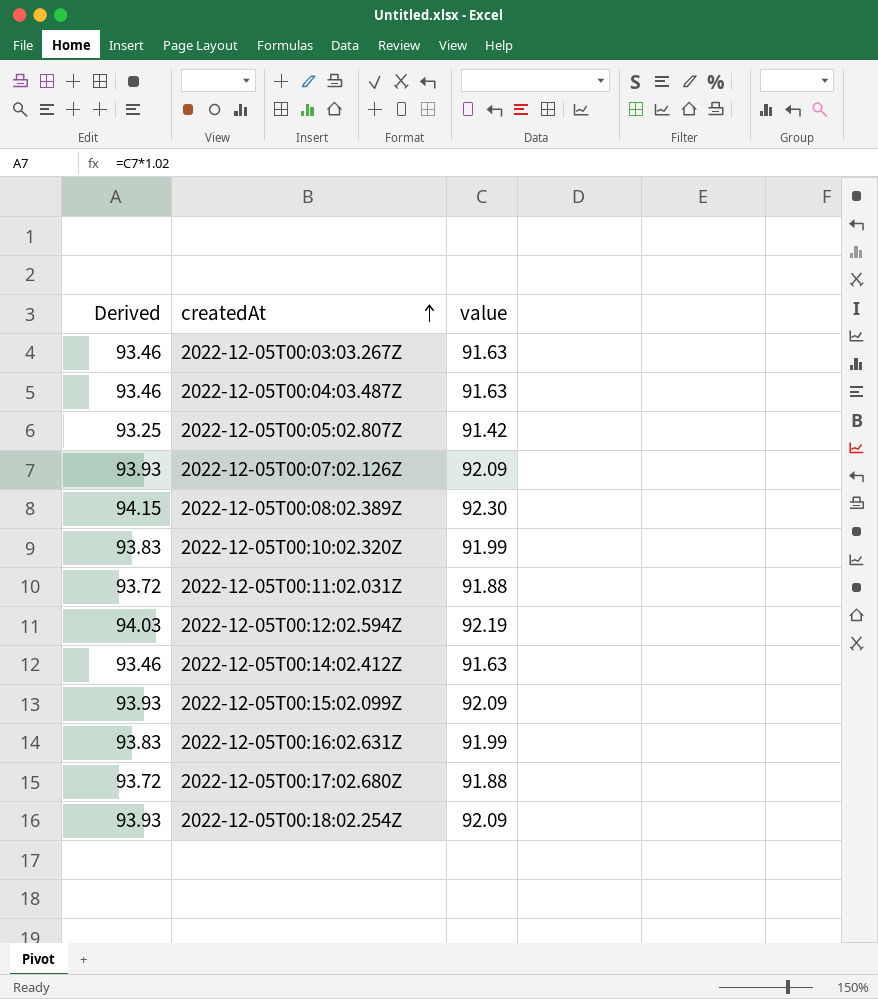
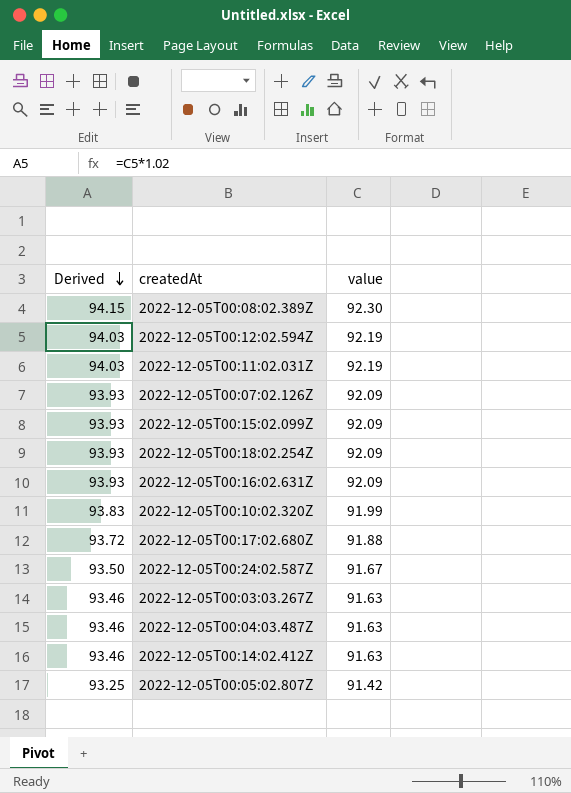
row order: createdAt ascending -> Derived descending
2022-12-05T00:11:02.031Z | Derived: 93.72 -> 94.03
2022-12-05T00:11:02.031Z | value: 91.88 -> 92.19
2022-12-05T00:16:02.631Z | Derived: 93.83 -> 93.93
2022-12-05T00:16:02.631Z | value: 91.99 -> 92.09
row 2022-12-05T00:24:02.587Z: none -> 93.50 | 91.67

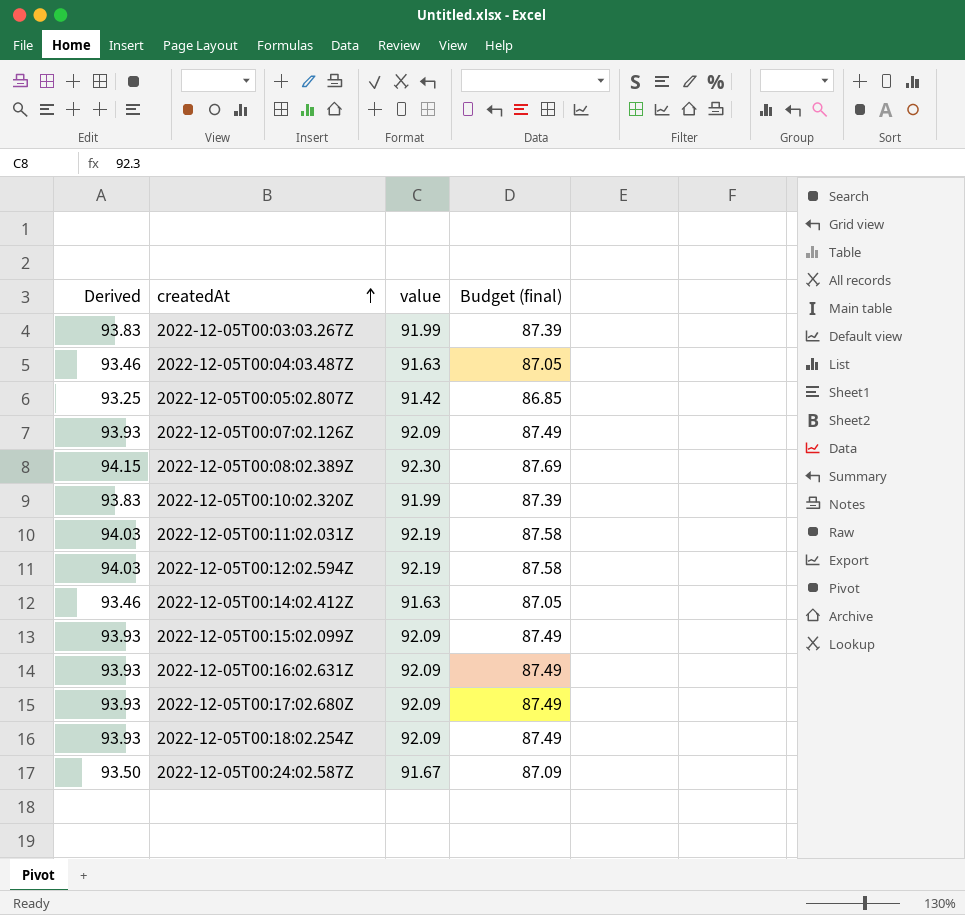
row order: Derived descending -> createdAt ascending
column Budget (final) | formula: none -> [value] * 0.95
2022-12-05T00:03:03.267Z | Derived: 93.46 -> 93.83
2022-12-05T00:03:03.267Z | value: 91.63 -> 91.99
2022-12-05T00:17:02.680Z | Derived: 93.72 -> 93.93
2022-12-05T00:17:02.680Z | value: 91.88 -> 92.09

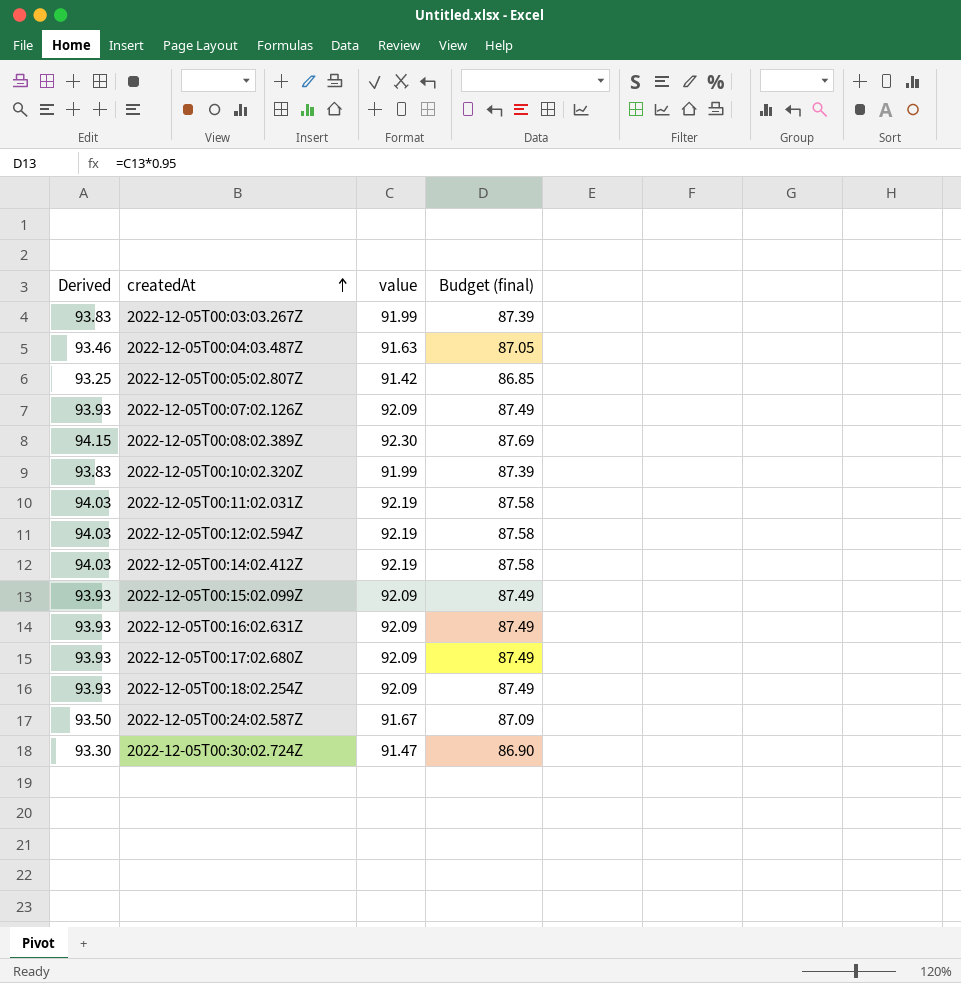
2022-12-05T00:14:02.412Z | Derived: 93.46 -> 94.03
2022-12-05T00:14:02.412Z | value: 91.63 -> 92.19
2022-12-05T00:14:02.412Z | Budget (final): 87.05 -> 87.58
row 2022-12-05T00:30:02.724Z: none -> 93.30 | 91.47 | 86.90

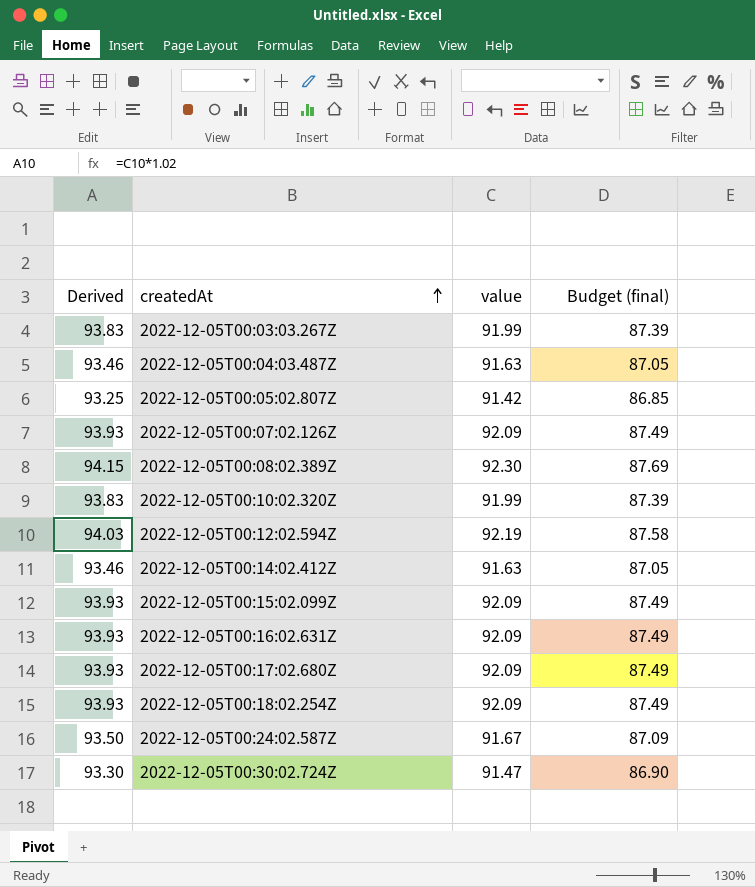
row 2022-12-05T00:11:02.031Z: 94.03 | 92.19 | 87.58 -> none
2022-12-05T00:14:02.412Z | Derived: 94.03 -> 93.46
2022-12-05T00:14:02.412Z | value: 92.19 -> 91.63
2022-12-05T00:14:02.412Z | Budget (final): 87.58 -> 87.05

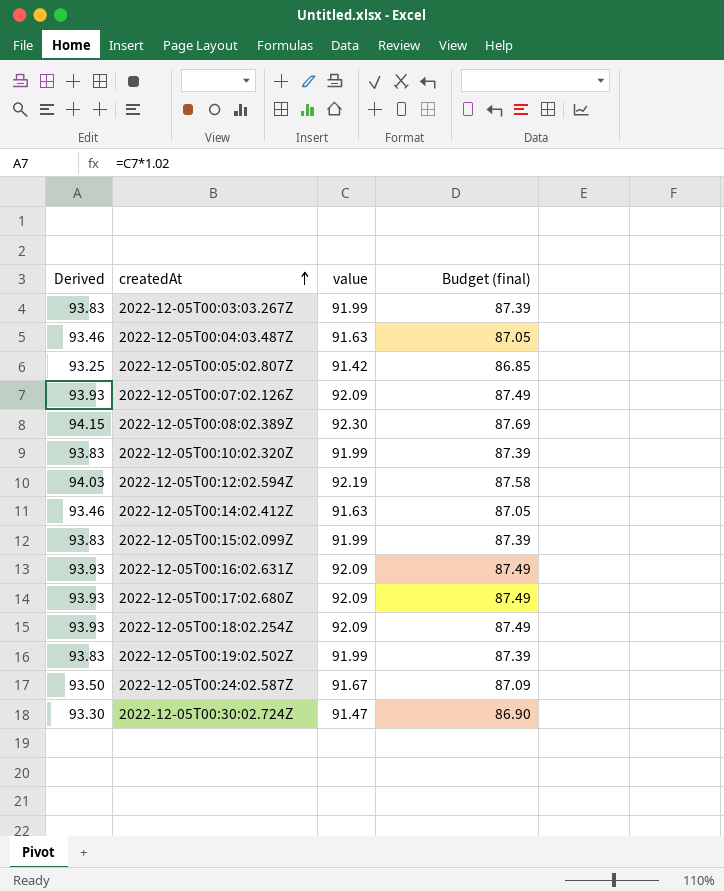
2022-12-05T00:15:02.099Z | Derived: 93.93 -> 93.83
2022-12-05T00:15:02.099Z | value: 92.09 -> 91.99
2022-12-05T00:15:02.099Z | Budget (final): 87.49 -> 87.39
row 2022-12-05T00:19:02.502Z: none -> 93.83 | 91.99 | 87.39

